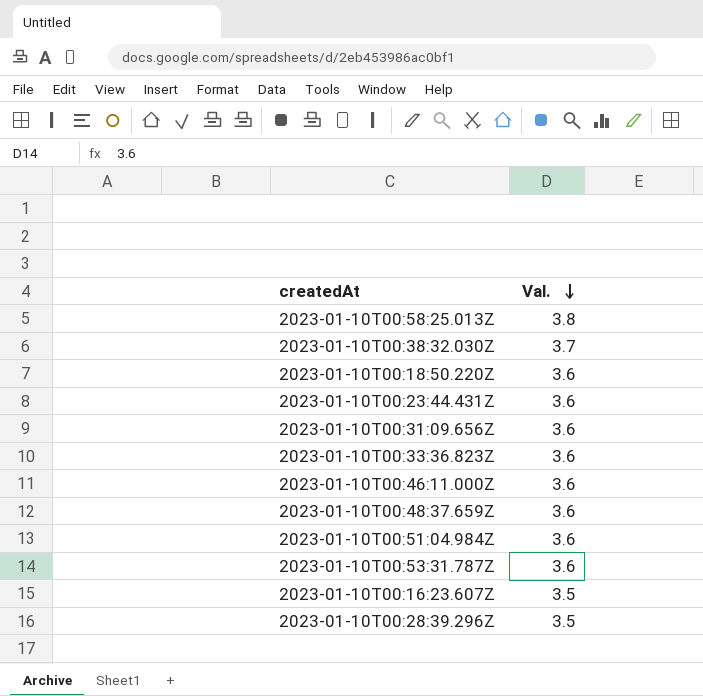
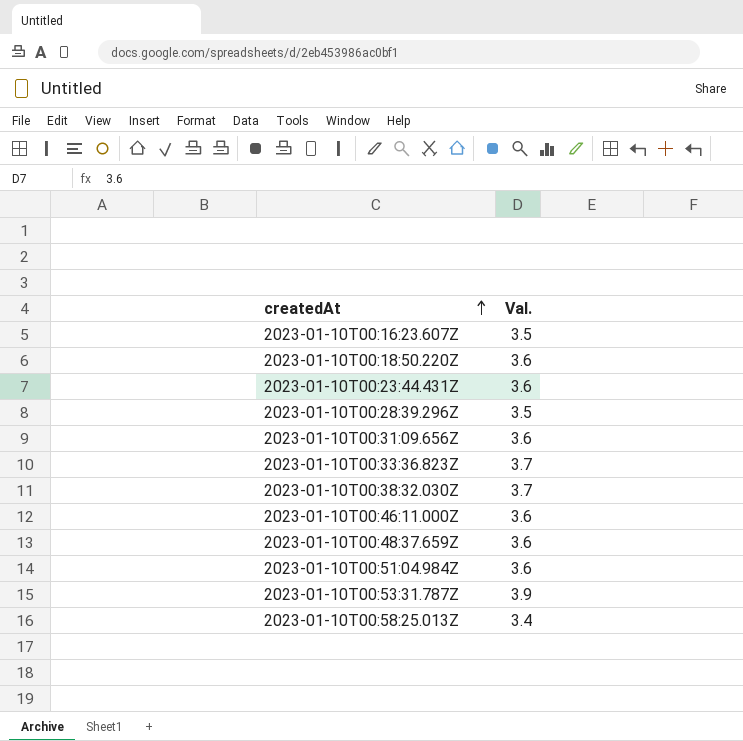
row order: Val. descending -> createdAt ascending
2023-01-10T00:33:36.823Z | Val.: 3.6 -> 3.7
2023-01-10T00:53:31.787Z | Val.: 3.6 -> 3.9
2023-01-10T00:58:25.013Z | Val.: 3.8 -> 3.4

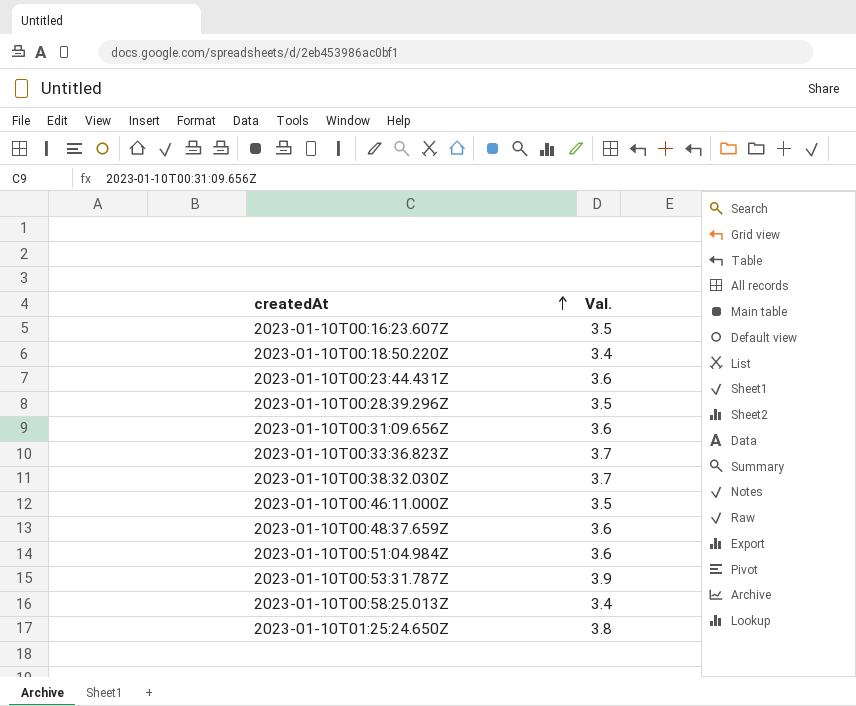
2023-01-10T00:18:50.220Z | Val.: 3.6 -> 3.4
2023-01-10T00:46:11.000Z | Val.: 3.6 -> 3.5
row 2023-01-10T01:25:24.650Z: none -> 3.8

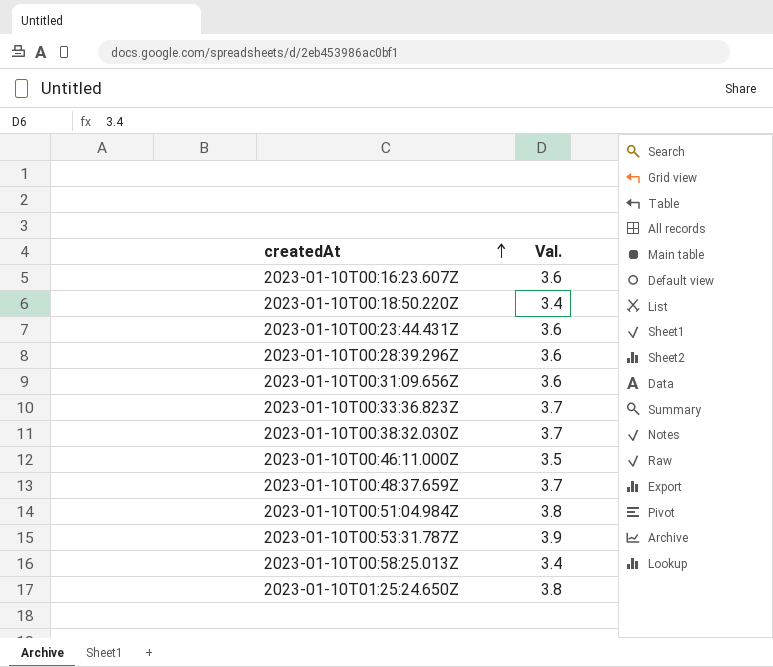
2023-01-10T00:16:23.607Z | Val.: 3.5 -> 3.6
2023-01-10T00:28:39.296Z | Val.: 3.5 -> 3.6
2023-01-10T00:48:37.659Z | Val.: 3.6 -> 3.7
2023-01-10T00:51:04.984Z | Val.: 3.6 -> 3.8

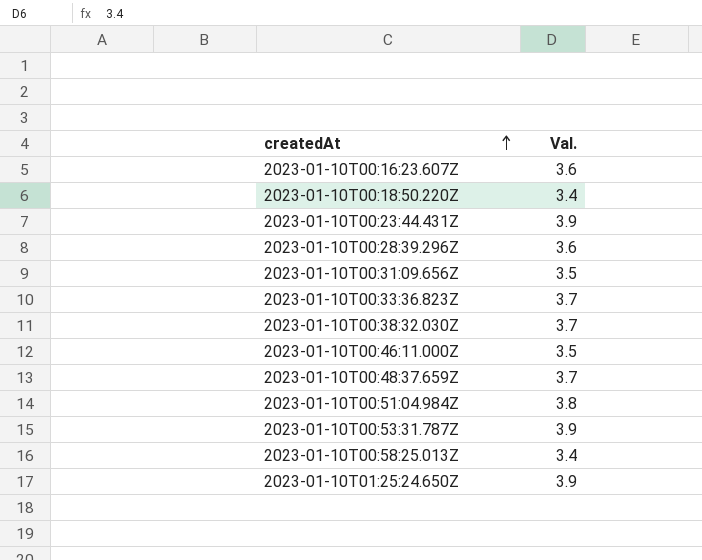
2023-01-10T00:23:44.431Z | Val.: 3.6 -> 3.9
2023-01-10T00:31:09.656Z | Val.: 3.6 -> 3.5
2023-01-10T01:25:24.650Z | Val.: 3.8 -> 3.9

